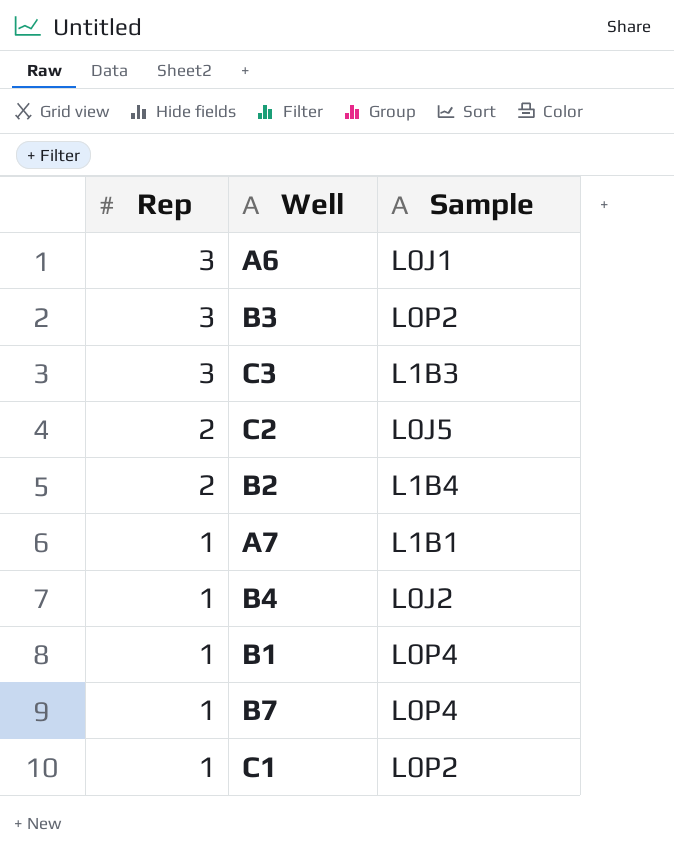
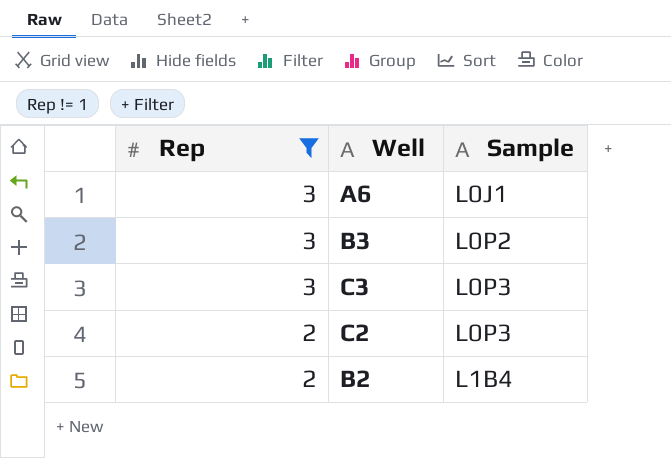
filter: none -> Rep != 1
C3 | Sample: L1B3 -> L0P3
C2 | Sample: L0J5 -> L0P3

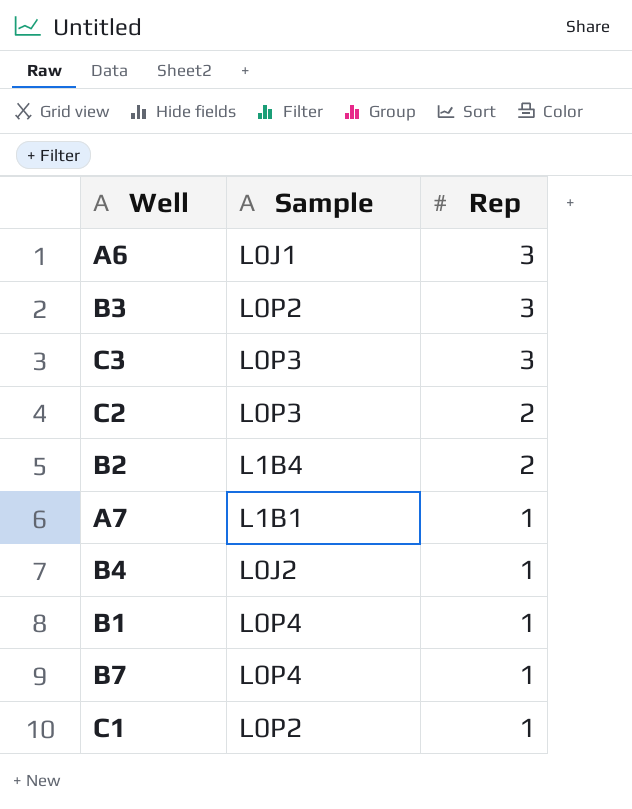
filter: Rep != 1 -> none
column Rep | position: 1 -> 3

